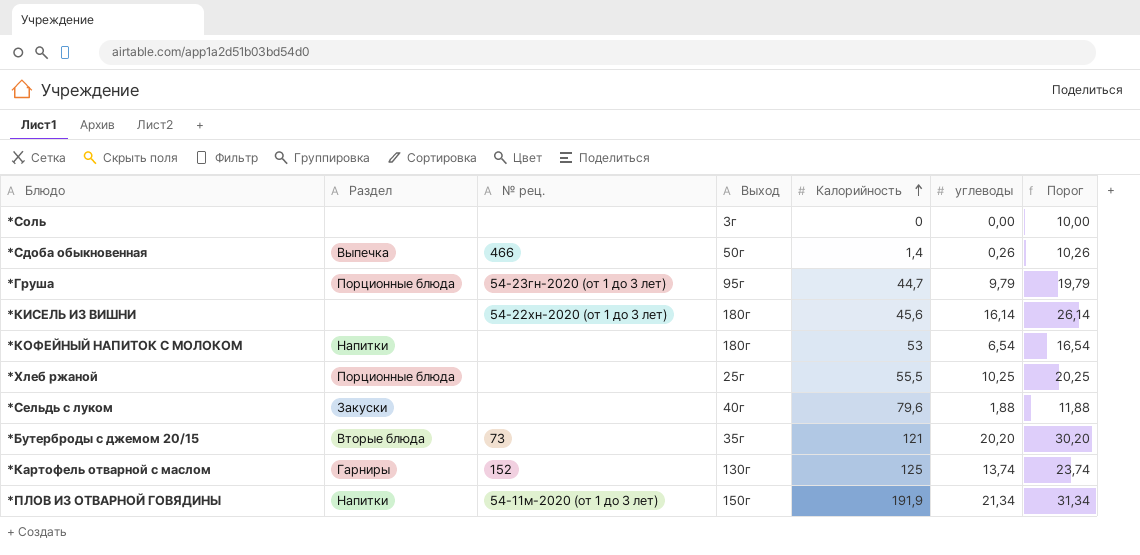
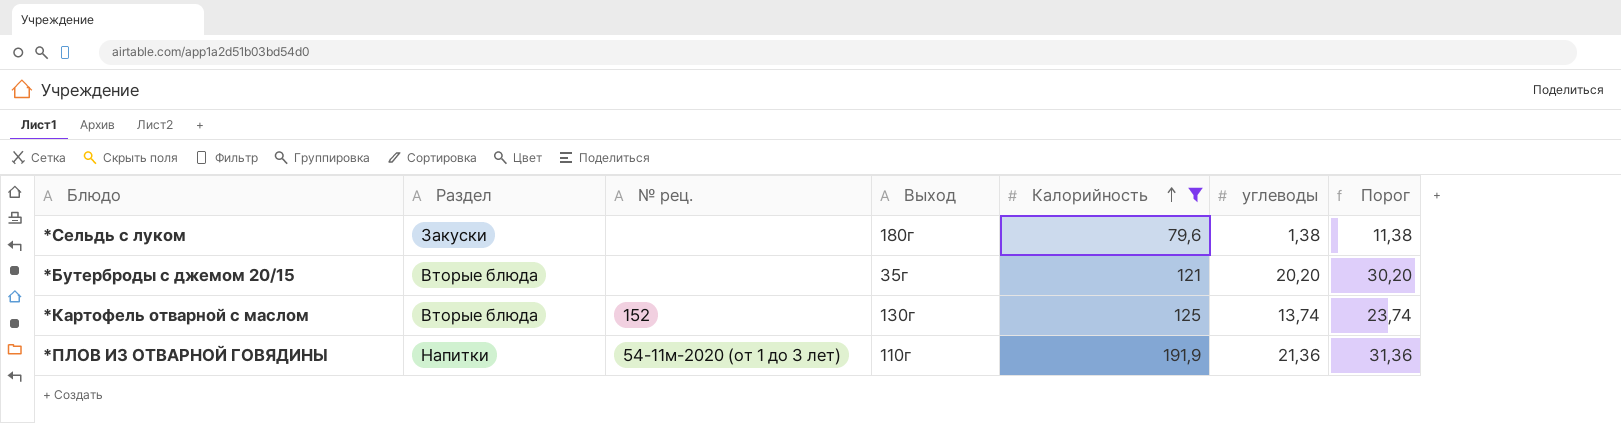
filter: none -> Калорийность >= 79,6
*Сельдь с луком | Выход: 40г -> 180г
*Сельдь с луком | углеводы: 1,88 -> 1,38
*Сельдь с луком | Порог: 11,88 -> 11,38
*Бутерброды с джемом 20/15 | № рец.: 73 -> none
*Картофель отварной с маслом | Раздел: Гарниры -> Вторые блюда
*ПЛОВ ИЗ ОТВАРНОЙ ГОВЯДИНЫ | Выход: 150г -> 110г
*ПЛОВ ИЗ ОТВАРНОЙ ГОВЯДИНЫ | углеводы: 21,34 -> 21,36
*ПЛОВ ИЗ ОТВАРНОЙ ГОВЯДИНЫ | Порог: 31,34 -> 31,36

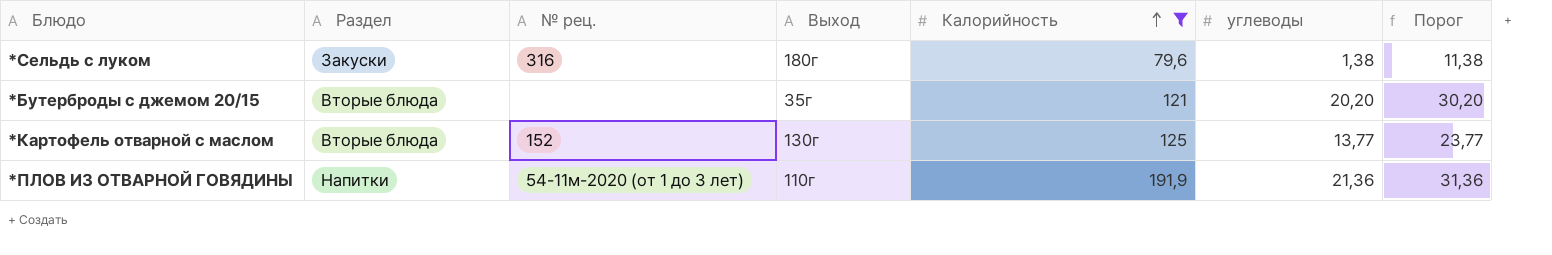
*Сельдь с луком | № рец.: none -> 316
*Картофель отварной с маслом | углеводы: 13,74 -> 13,77
*Картофель отварной с маслом | Порог: 23,74 -> 23,77

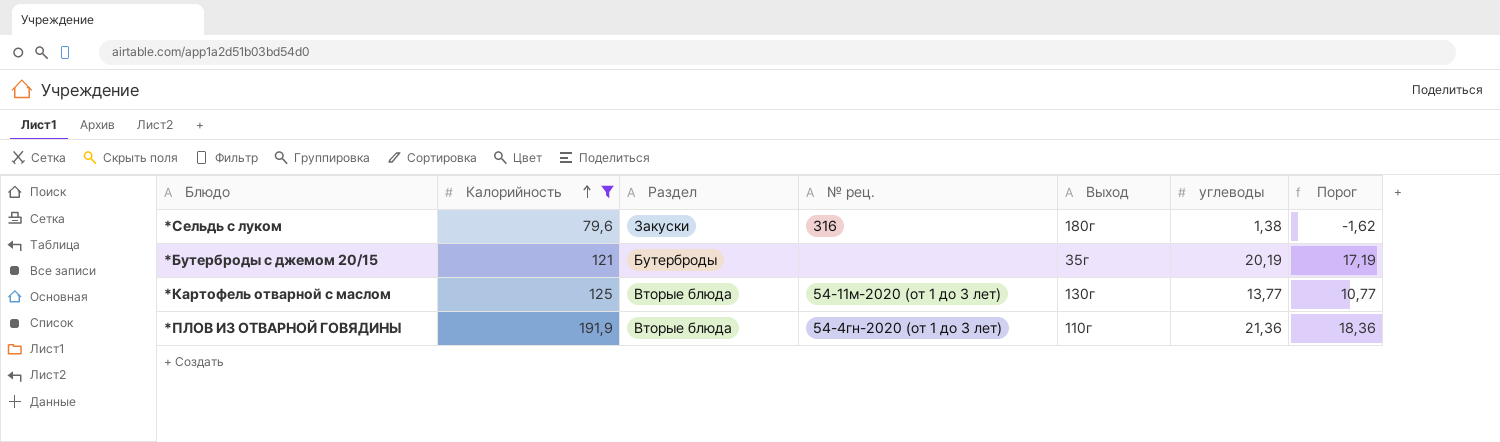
column Калорийность | position: 5 -> 2
column Порог | formula: [углеводы] + 10 -> [углеводы] - 3
*Бутерброды с джемом 20/15 | Раздел: Вторые блюда -> Бутерброды
*Бутерброды с джемом 20/15 | углеводы: 20,20 -> 20,19
*Картофель отварной с маслом | № рец.: 152 -> 54-11м-2020 (от 1 до 3 лет)
*ПЛОВ ИЗ ОТВАРНОЙ ГОВЯДИНЫ | Раздел: Напитки -> Вторые блюда
*ПЛОВ ИЗ ОТВАРНОЙ ГОВЯДИНЫ | № рец.: 54-11м-2020 (от 1 до 3 лет) -> 54-4гн-2020 (от 1 до 3 лет)

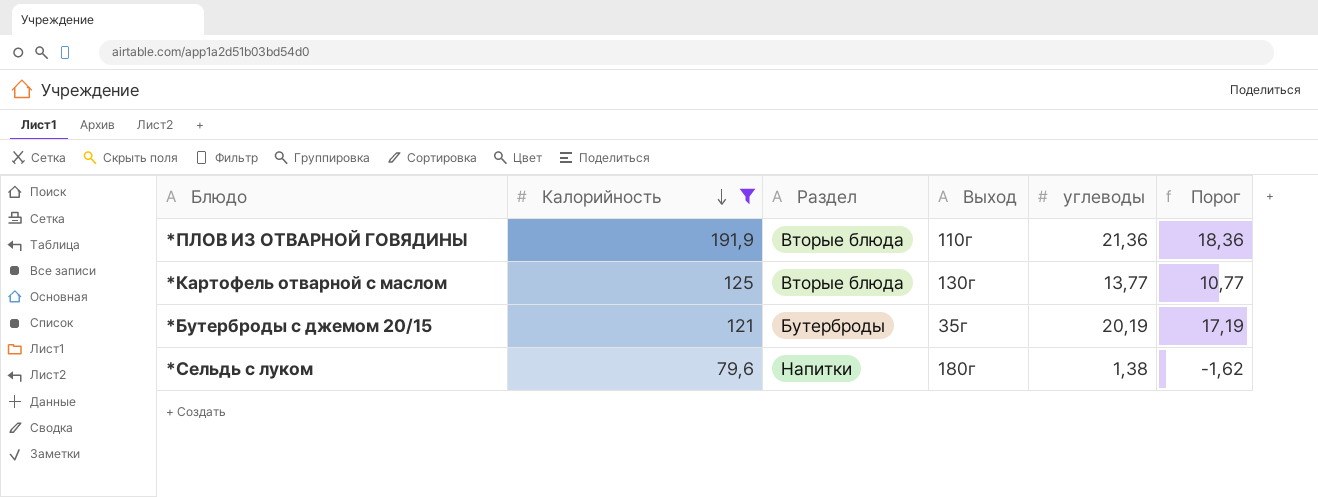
row order: Калорийность ascending -> Калорийность descending
column № рец. | position: 4 -> none
*Сельдь с луком | Раздел: Закуски -> Напитки

